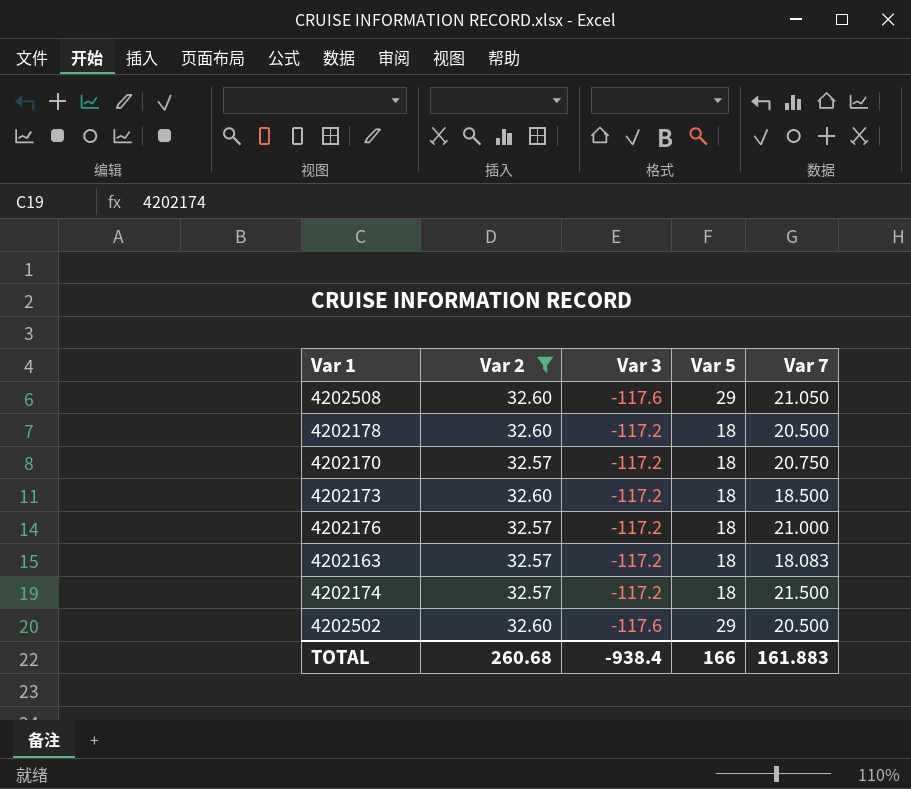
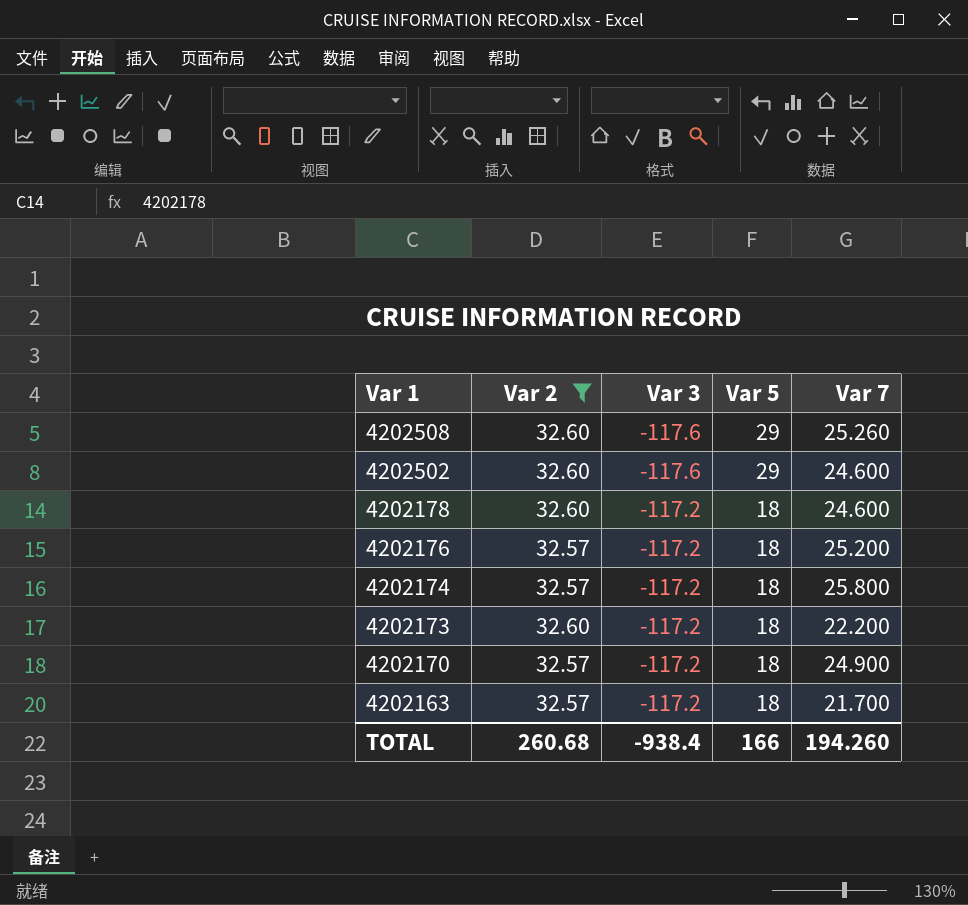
row order: none -> Var 1 descending
4202508 | Var 7: 21.050 -> 25.260
4202502 | Var 7: 20.500 -> 24.600
4202178 | Var 7: 20.500 -> 24.600
4202176 | Var 7: 21.000 -> 25.200
4202174 | Var 7: 21.500 -> 25.800
4202173 | Var 7: 18.500 -> 22.200
4202170 | Var 7: 20.750 -> 24.900
4202163 | Var 7: 18.083 -> 21.700
TOTAL | Var 7: 161.883 -> 194.260

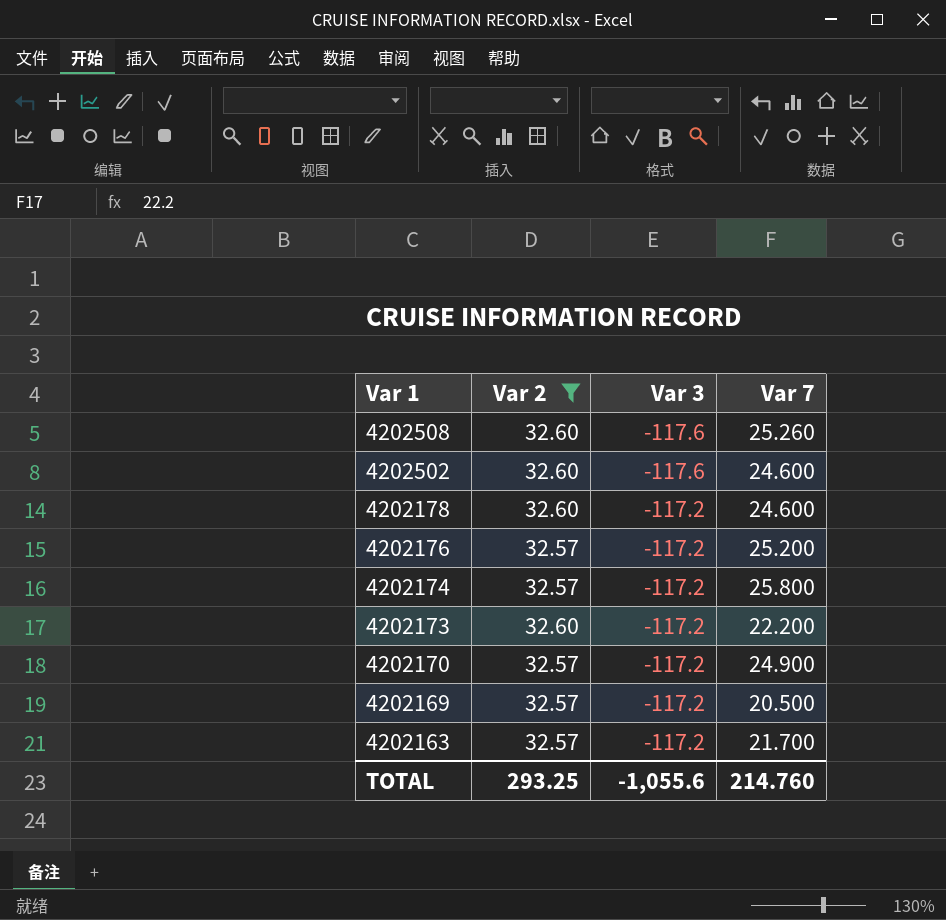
column Var 5 | position: 4 -> none
row 4202169: none -> 32.57 | -117.2 | 20.500
TOTAL | Var 2: 260.68 -> 293.25
TOTAL | Var 3: -938.4 -> -1,055.6
TOTAL | Var 7: 194.260 -> 214.760

